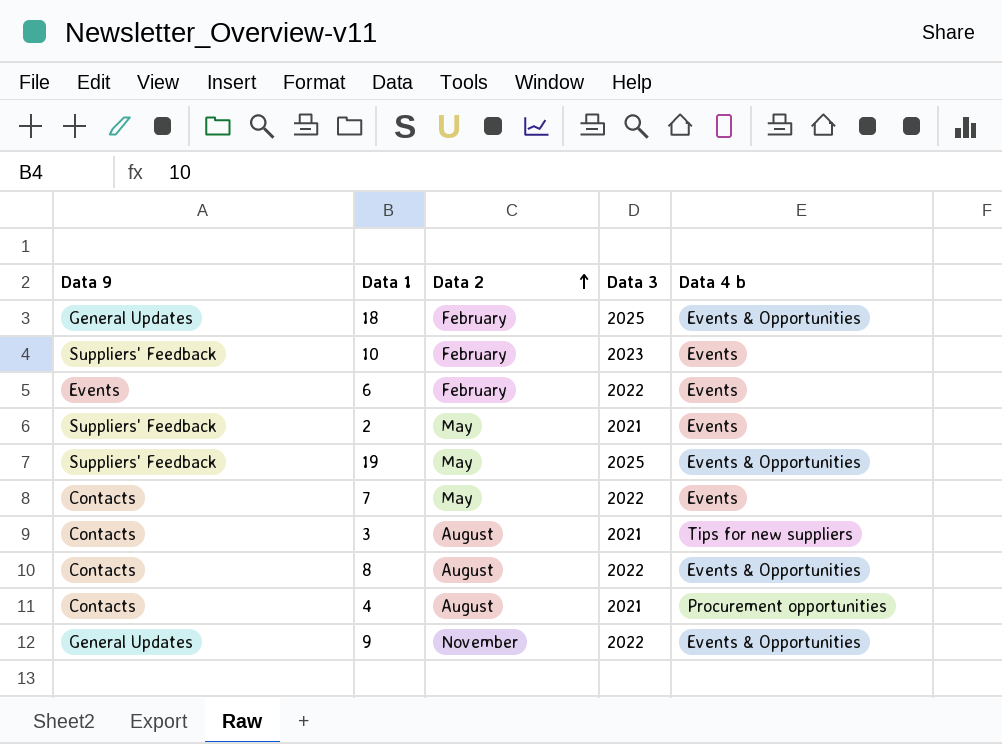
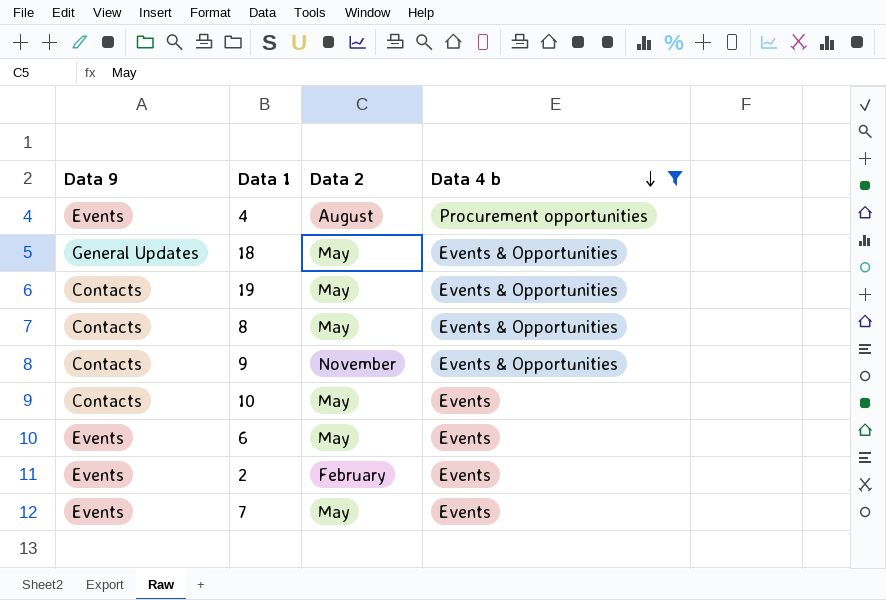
filter: none -> Data 4 b != Tips for new suppliers
row order: Data 2 ascending -> Data 4 b descending
column Data 3 | position: 4 -> none
4 | Data 9: Contacts -> Events
18 | Data 2: February -> May
19 | Data 9: Suppliers' Feedback -> Contacts
8 | Data 2: August -> May
9 | Data 9: General Updates -> Contacts
10 | Data 9: Suppliers' Feedback -> Contacts
10 | Data 2: February -> May
6 | Data 2: February -> May
2 | Data 9: Suppliers' Feedback -> Events
2 | Data 2: May -> February
7 | Data 9: Contacts -> Events

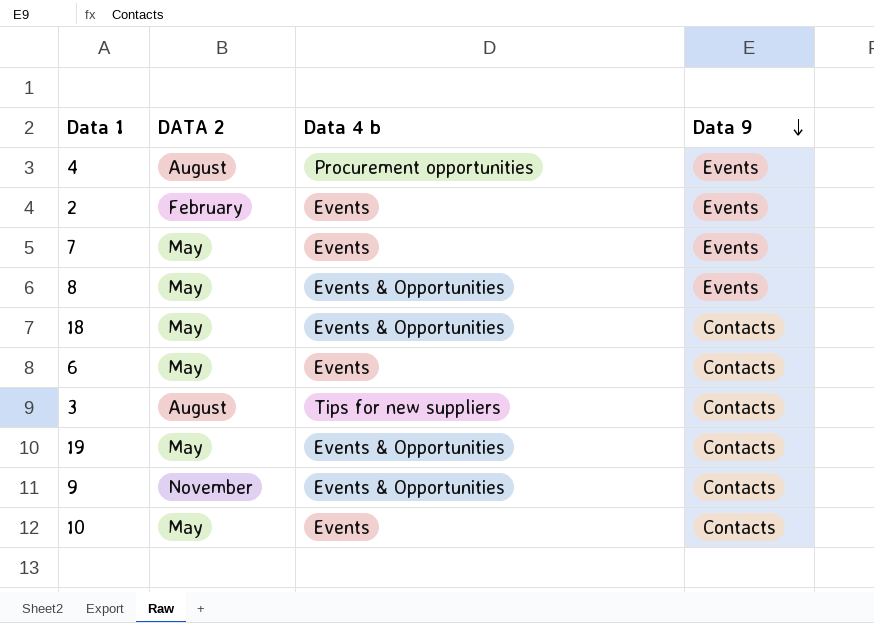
filter: Data 4 b != Tips for new suppliers -> none
row order: Data 4 b descending -> Data 9 descending
column name: Data 2 -> DATA 2
column Data 9 | position: 1 -> 4
8 | Data 9: Contacts -> Events
18 | Data 9: General Updates -> Contacts
6 | Data 9: Events -> Contacts

